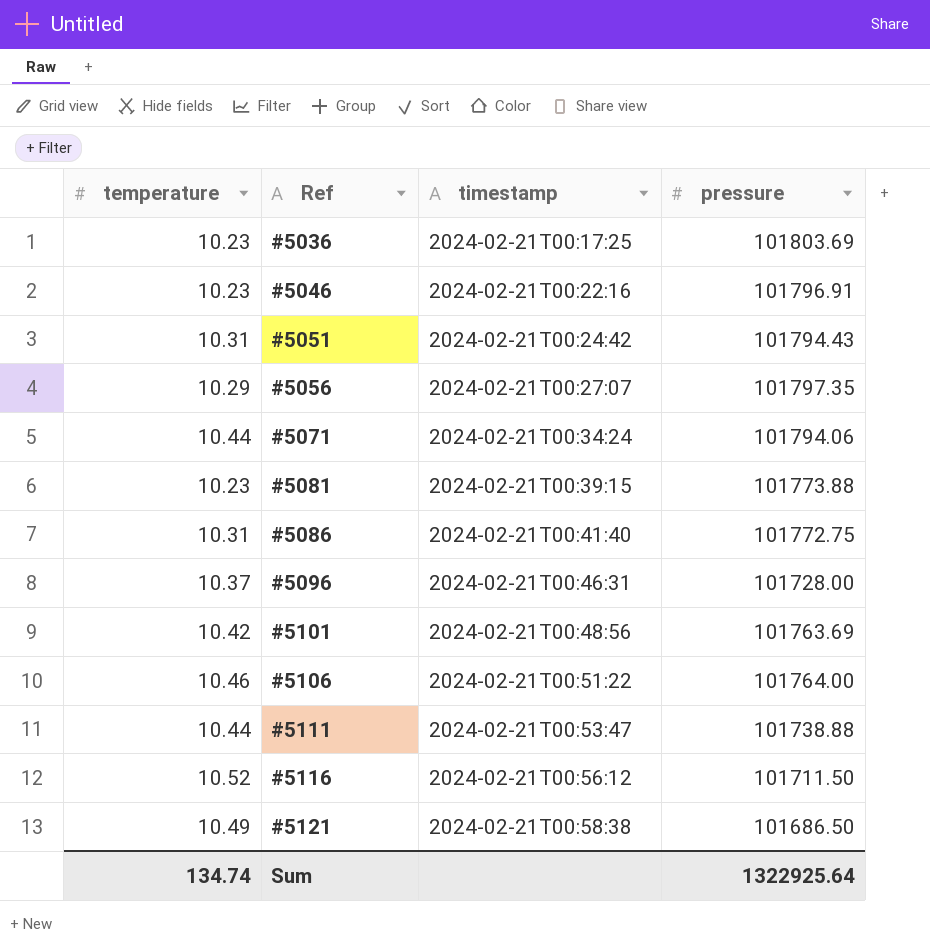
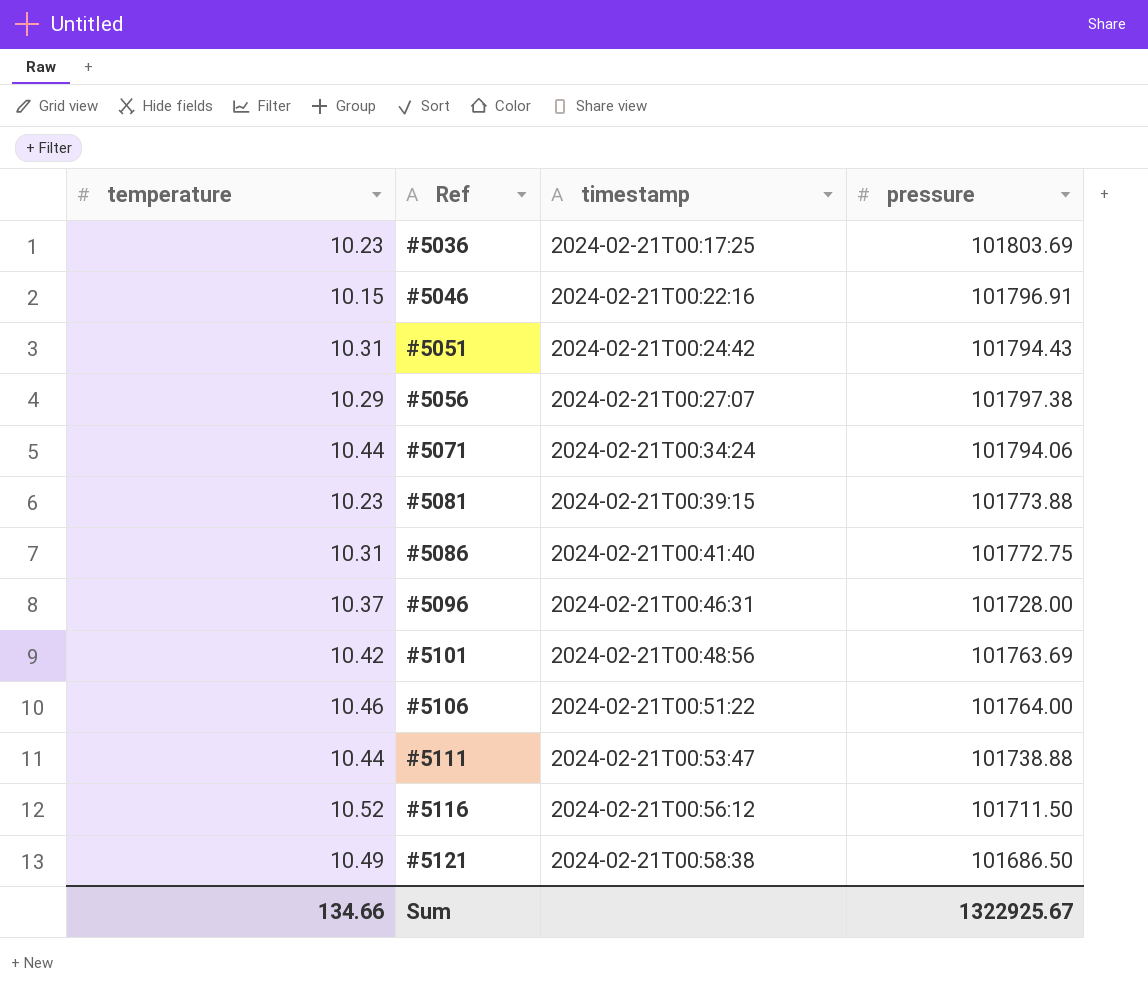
#5046 | temperature: 10.23 -> 10.15
#5056 | pressure: 101797.35 -> 101797.38
Sum | temperature: 134.74 -> 134.66
Sum | pressure: 1322925.64 -> 1322925.67

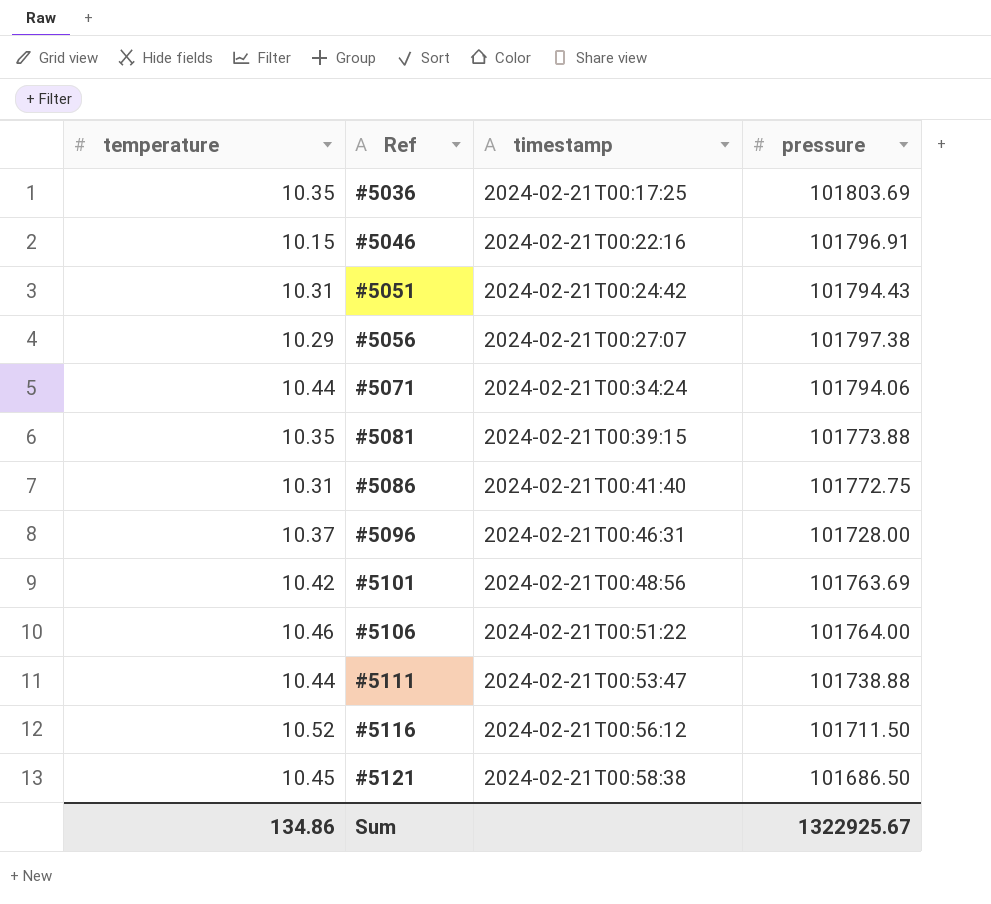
#5036 | temperature: 10.23 -> 10.35
#5081 | temperature: 10.23 -> 10.35
#5121 | temperature: 10.49 -> 10.45
Sum | temperature: 134.66 -> 134.86

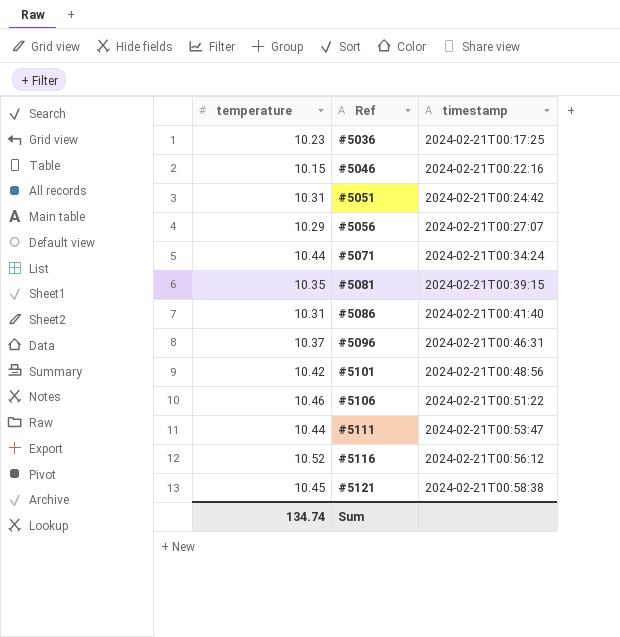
column pressure | position: 4 -> none
#5036 | temperature: 10.35 -> 10.23
Sum | temperature: 134.86 -> 134.74

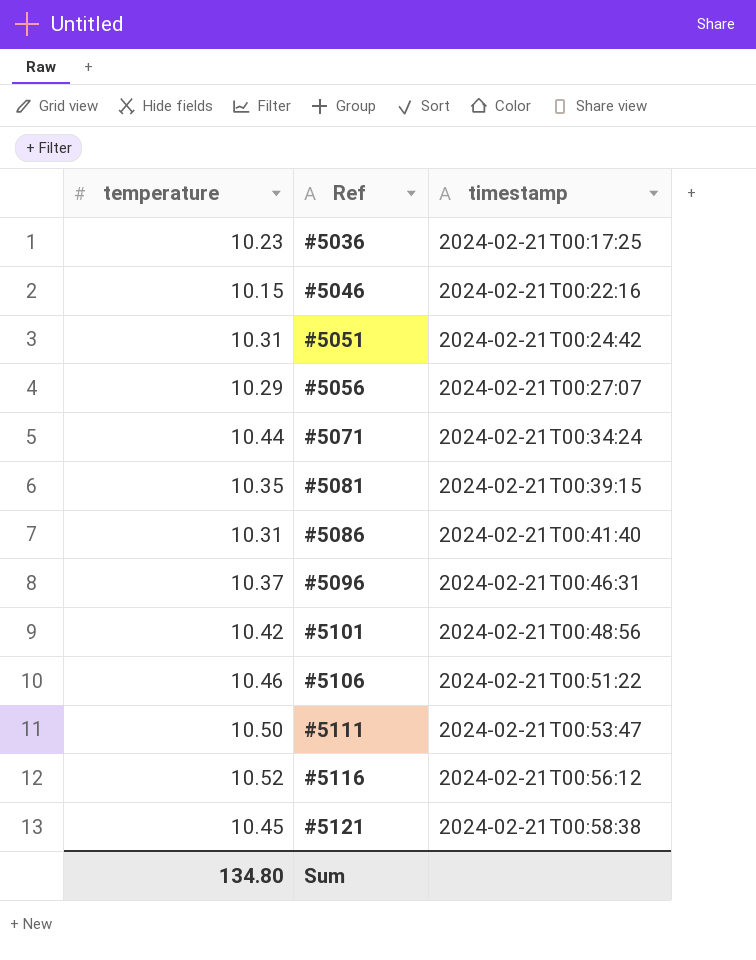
#5111 | temperature: 10.44 -> 10.50
Sum | temperature: 134.74 -> 134.80

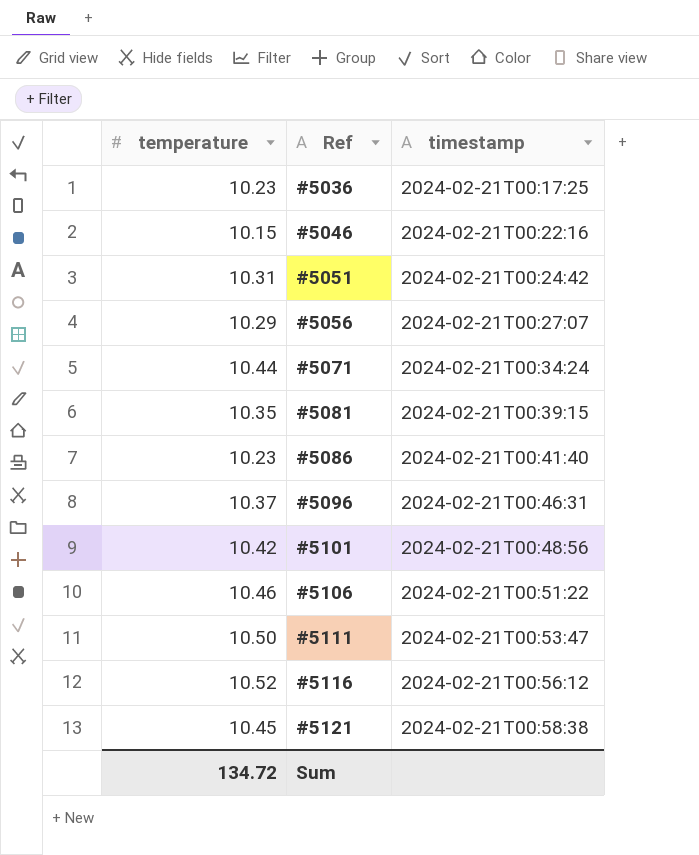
#5086 | temperature: 10.31 -> 10.23
Sum | temperature: 134.80 -> 134.72

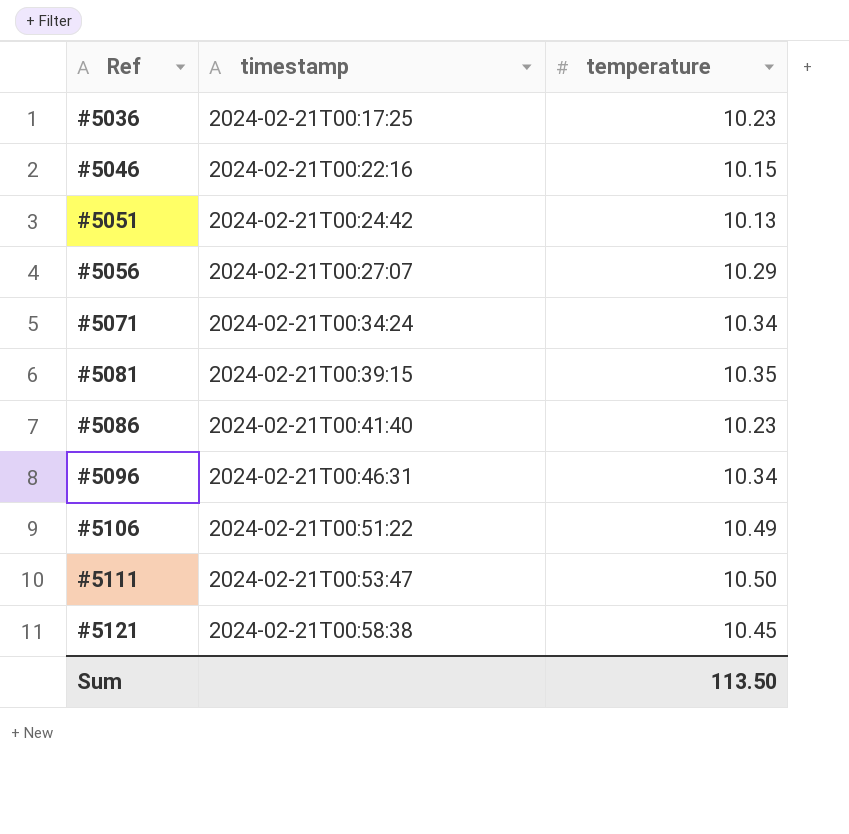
column temperature | position: 1 -> 3
row #5101: 10.42 | 2024-02-21T00:48:56 -> none
row #5116: 10.52 | 2024-02-21T00:56:12 -> none
#5051 | temperature: 10.31 -> 10.13
#5071 | temperature: 10.44 -> 10.34
#5096 | temperature: 10.37 -> 10.34
#5106 | temperature: 10.46 -> 10.49
Sum | temperature: 134.72 -> 113.50

